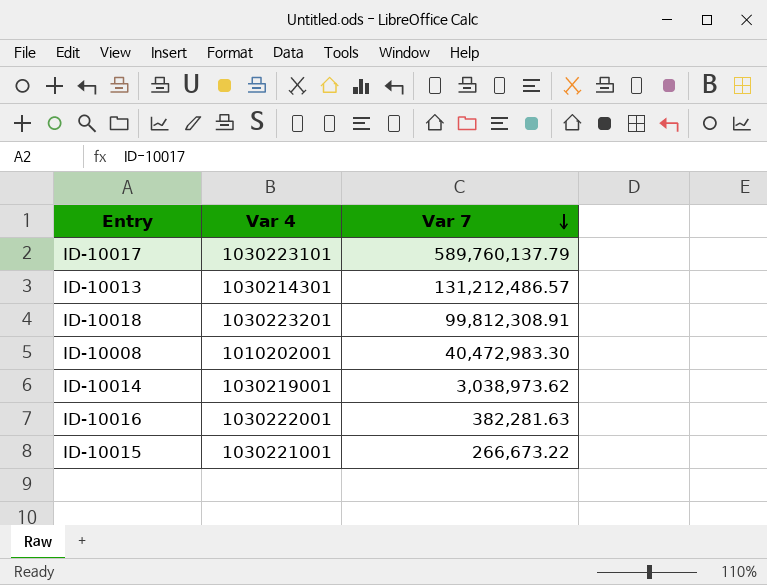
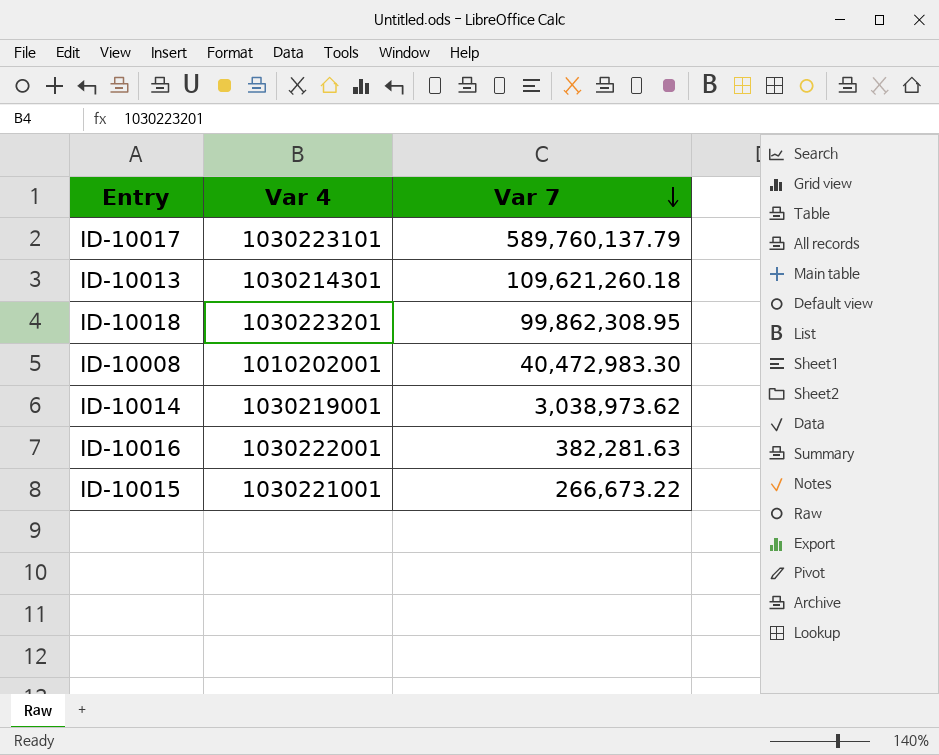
ID-10013 | Var 7: 131,212,486.57 -> 109,621,260.18
ID-10018 | Var 7: 99,812,308.91 -> 99,862,308.95

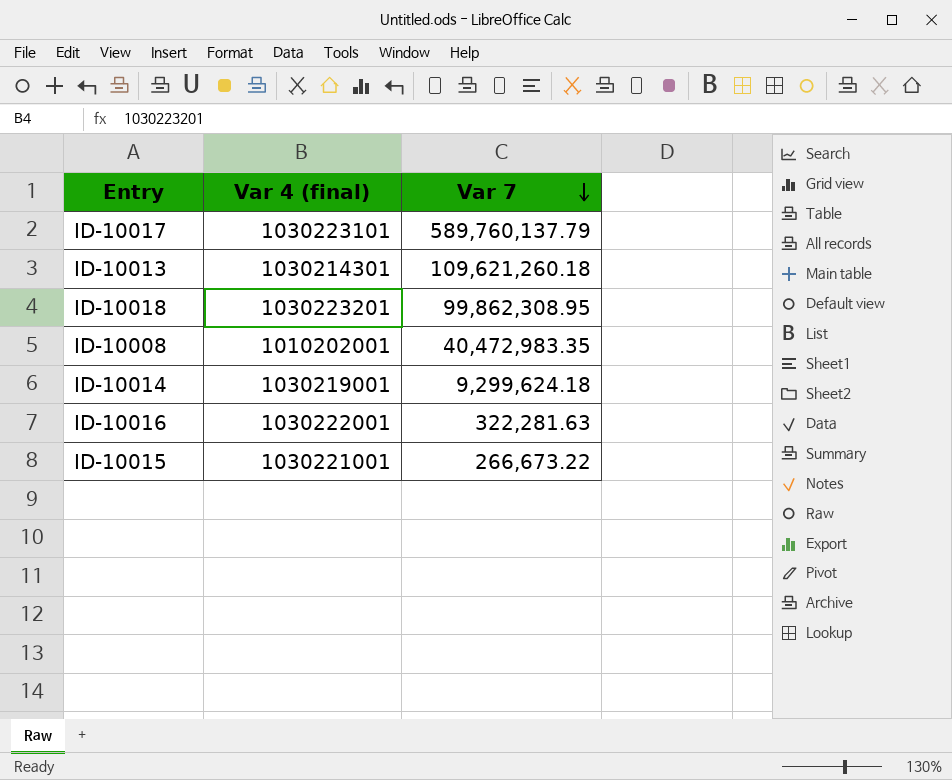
column name: Var 4 -> Var 4 (final)
ID-10008 | Var 7: 40,472,983.30 -> 40,472,983.35
ID-10014 | Var 7: 3,038,973.62 -> 9,299,624.18
ID-10016 | Var 7: 382,281.63 -> 322,281.63

